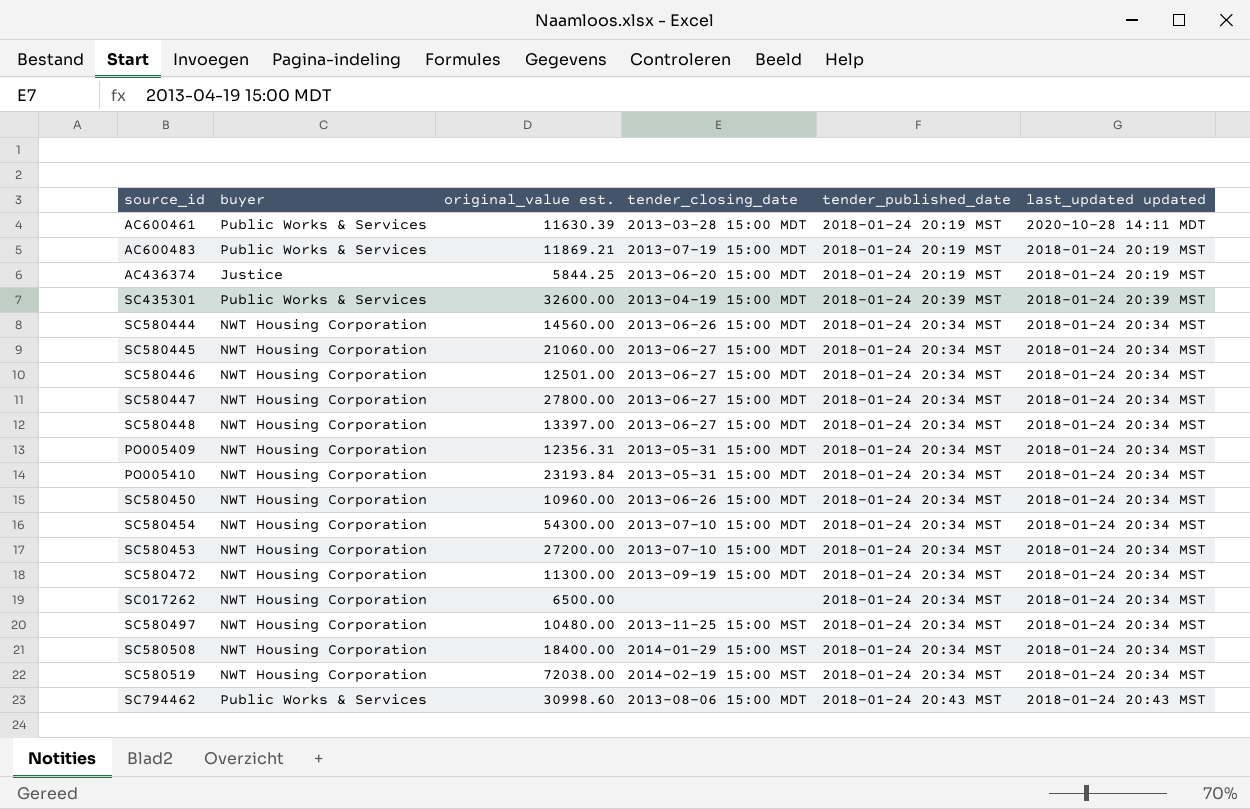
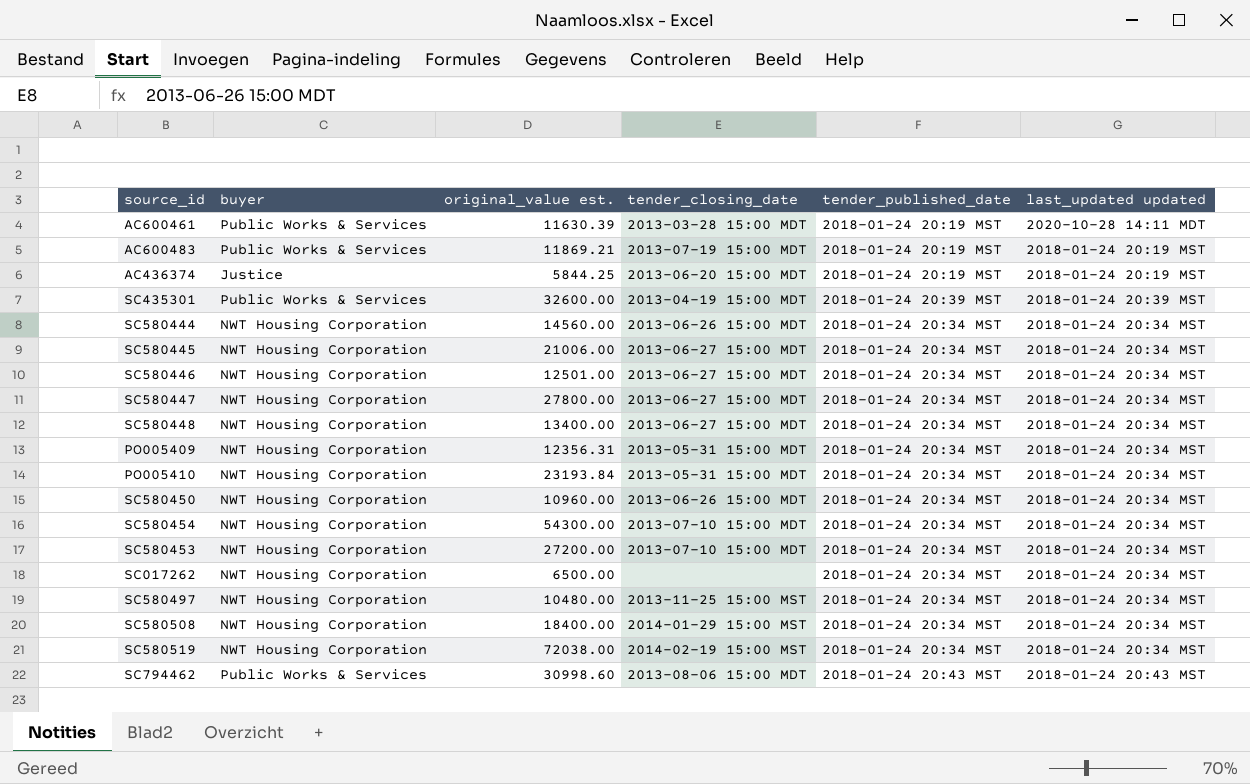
row SC580472: NWT Housing Corporation | 11300.00 | 2013-09-19 15:00 MDT | 2018-01-24 20:34 MST | 2018-01-24 20:34 MST -> none
SC580445 | original_value est.: 21060.00 -> 21006.00
SC580448 | original_value est.: 13397.00 -> 13400.00

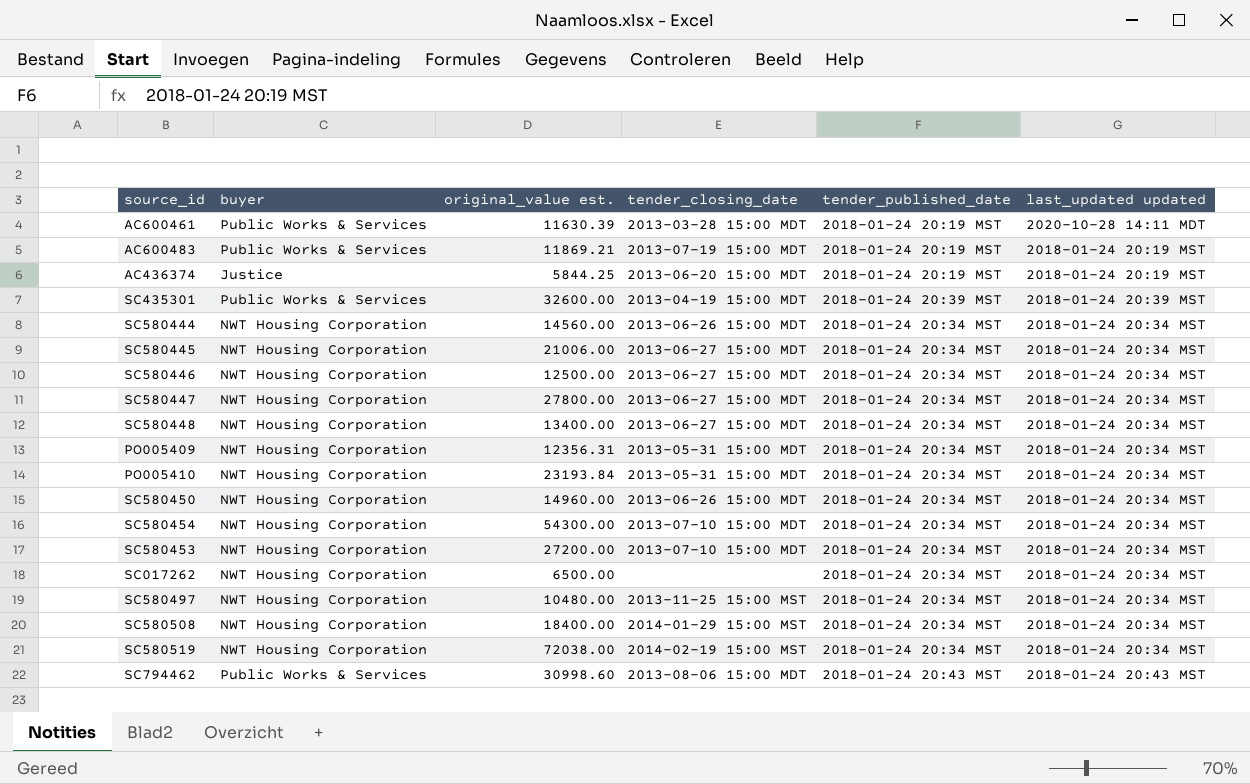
SC580446 | original_value est.: 12501.00 -> 12500.00
SC580450 | original_value est.: 10960.00 -> 14960.00

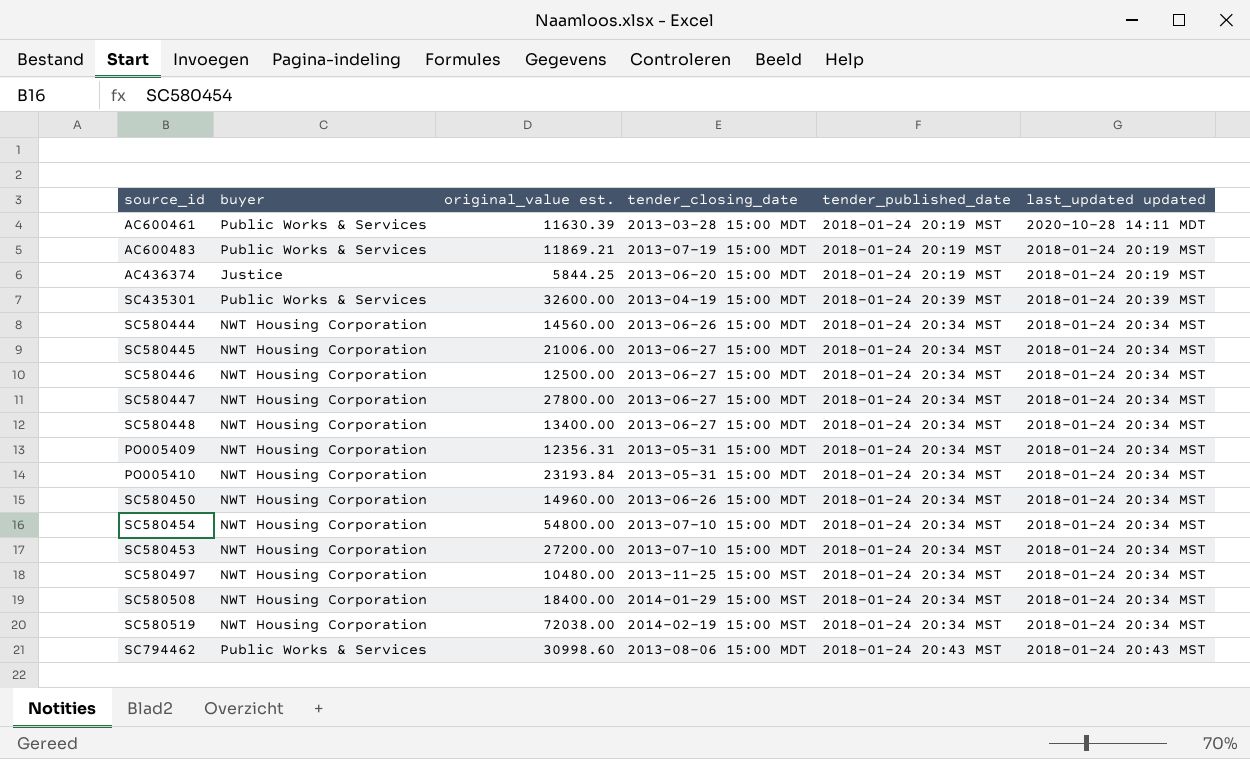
row SC017262: NWT Housing Corporation | 6500.00 | none | 2018-01-24 20:34 MST | 2018-01-24 20:34 MST -> none
SC580454 | original_value est.: 54300.00 -> 54800.00

